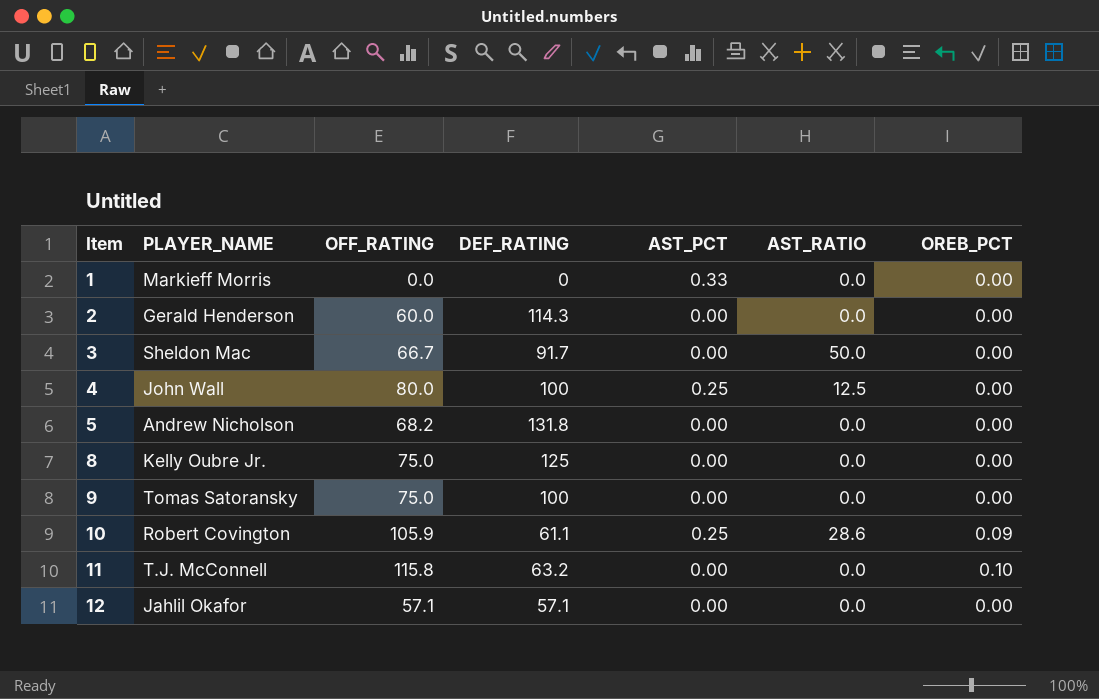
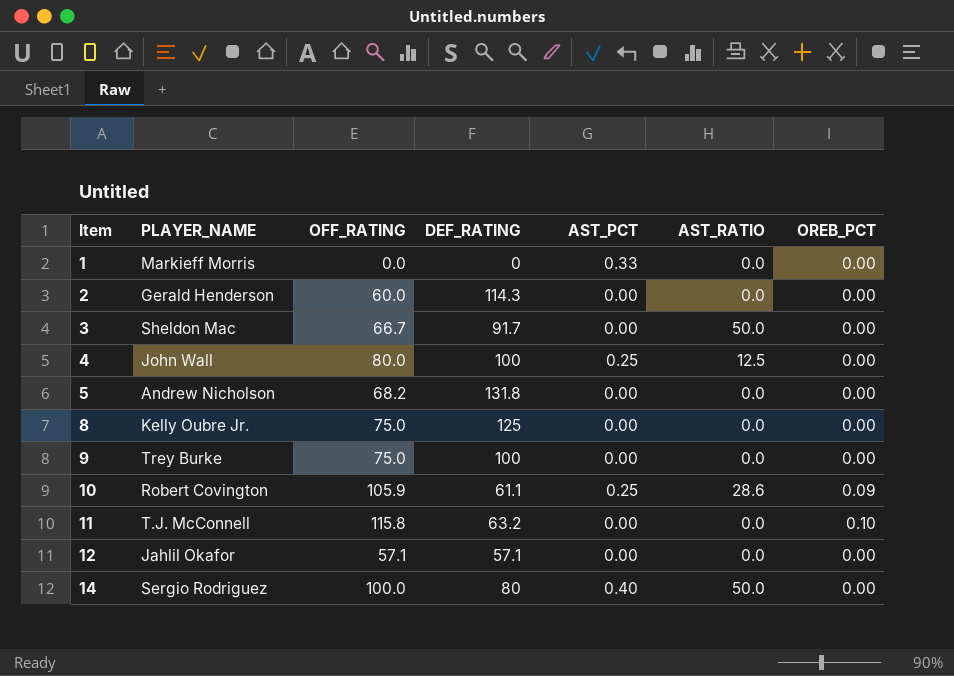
9 | PLAYER_NAME: Tomas Satoransky -> Trey Burke
row 14: none -> Sergio Rodriguez | 100.0 | 80 | 0.40 | 50.0 | 0.00

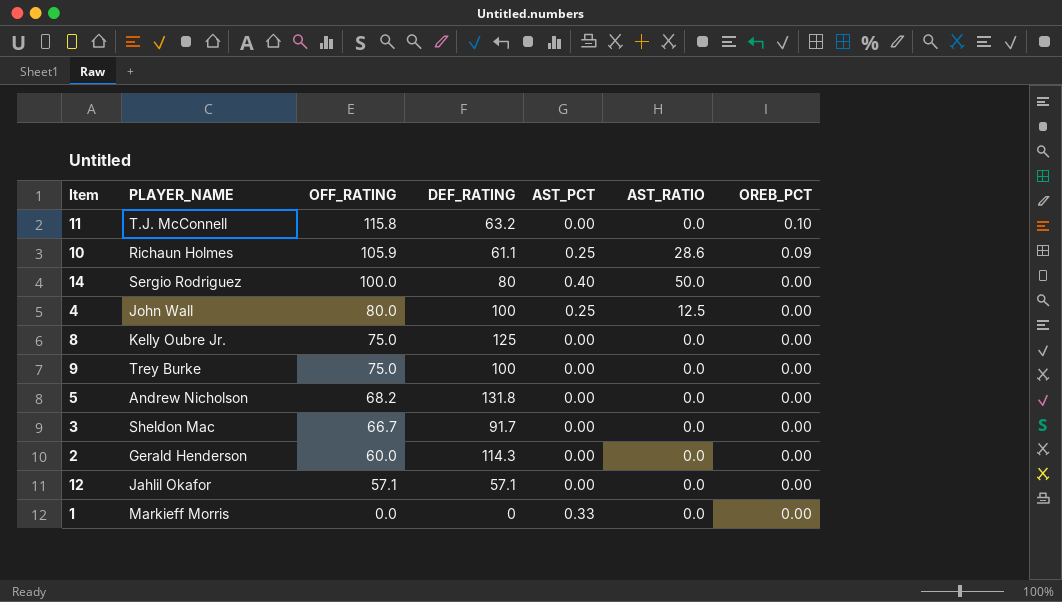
row order: Item ascending -> OFF_RATING descending
10 | PLAYER_NAME: Robert Covington -> Richaun Holmes
3 | AST_RATIO: 50.0 -> 0.0

